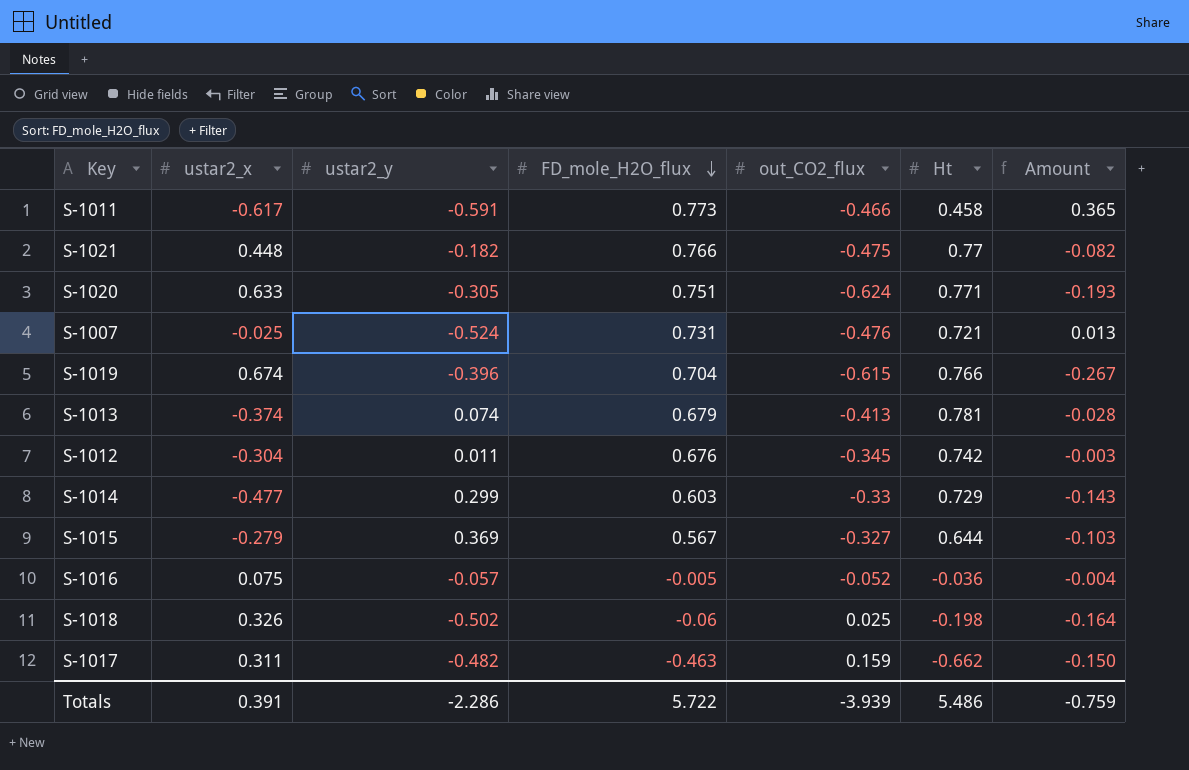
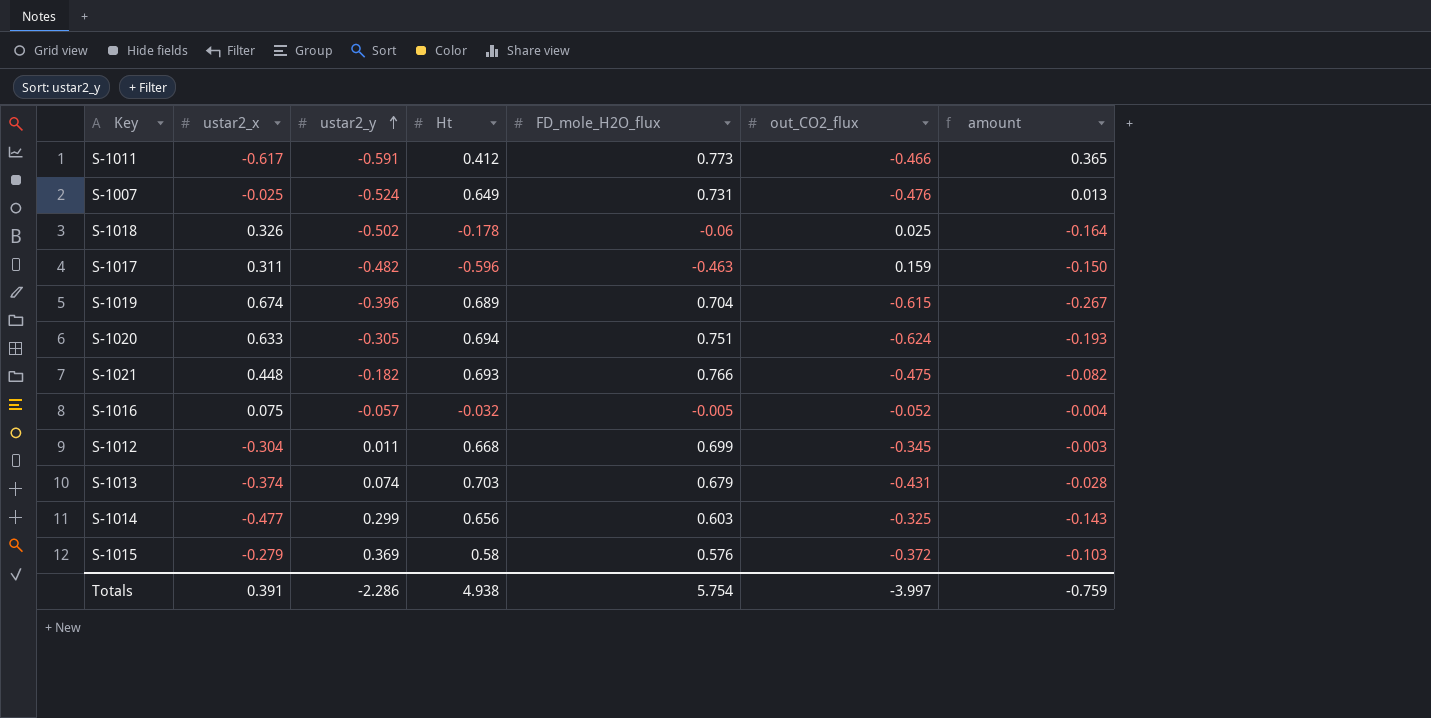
row order: FD_mole_H2O_flux descending -> ustar2_y ascending
column Ht | position: 6 -> 4
column name: Amount -> amount
S-1011 | Ht: 0.458 -> 0.412
S-1007 | Ht: 0.721 -> 0.649
S-1018 | Ht: -0.198 -> -0.178
S-1017 | Ht: -0.662 -> -0.596
S-1019 | Ht: 0.766 -> 0.689
S-1020 | Ht: 0.771 -> 0.694
S-1021 | Ht: 0.77 -> 0.693
S-1016 | Ht: -0.036 -> -0.032
S-1012 | Ht: 0.742 -> 0.668
S-1012 | FD_mole_H2O_flux: 0.676 -> 0.699
S-1013 | Ht: 0.781 -> 0.703
S-1013 | out_CO2_flux: -0.413 -> -0.431
S-1014 | Ht: 0.729 -> 0.656
S-1014 | out_CO2_flux: -0.33 -> -0.325
S-1015 | Ht: 0.644 -> 0.58
S-1015 | FD_mole_H2O_flux: 0.567 -> 0.576
S-1015 | out_CO2_flux: -0.327 -> -0.372
Totals | Ht: 5.486 -> 4.938
Totals | FD_mole_H2O_flux: 5.722 -> 5.754
Totals | out_CO2_flux: -3.939 -> -3.997

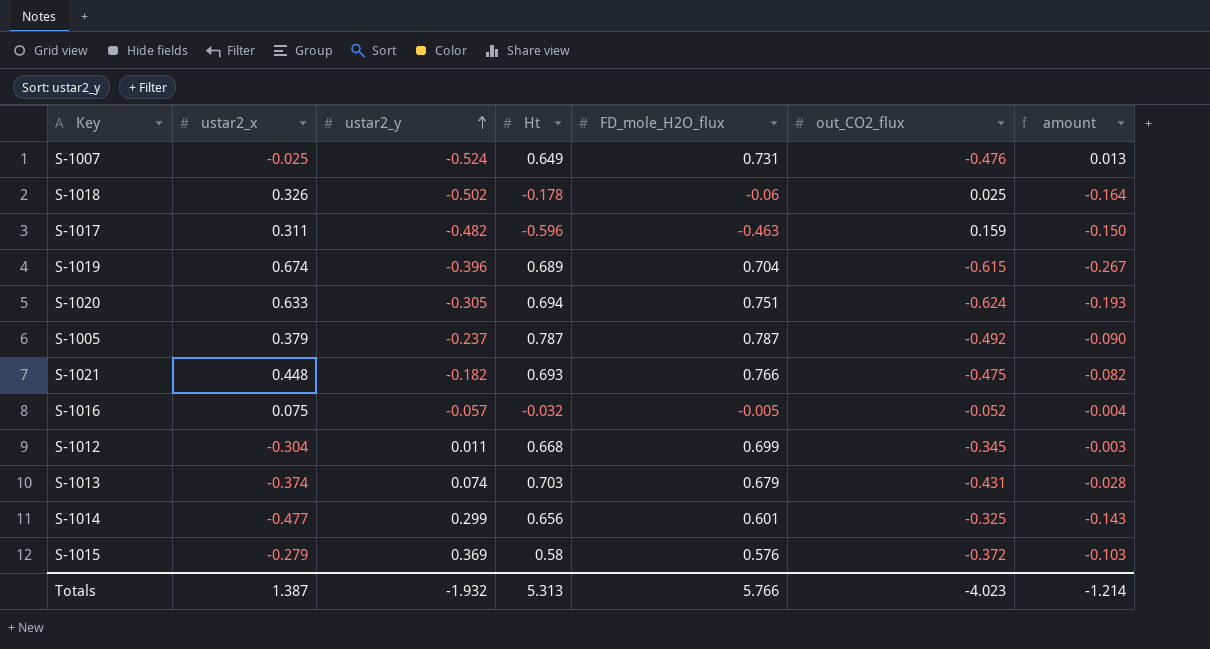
row S-1011: -0.617 | -0.591 | 0.412 | 0.773 | -0.466 | 0.365 -> none
row S-1005: none -> 0.379 | -0.237 | 0.787 | 0.787 | -0.492 | -0.090
S-1014 | FD_mole_H2O_flux: 0.603 -> 0.601
Totals | ustar2_x: 0.391 -> 1.387
Totals | ustar2_y: -2.286 -> -1.932
Totals | Ht: 4.938 -> 5.313
Totals | FD_mole_H2O_flux: 5.754 -> 5.766
Totals | out_CO2_flux: -3.997 -> -4.023
Totals | amount: -0.759 -> -1.214

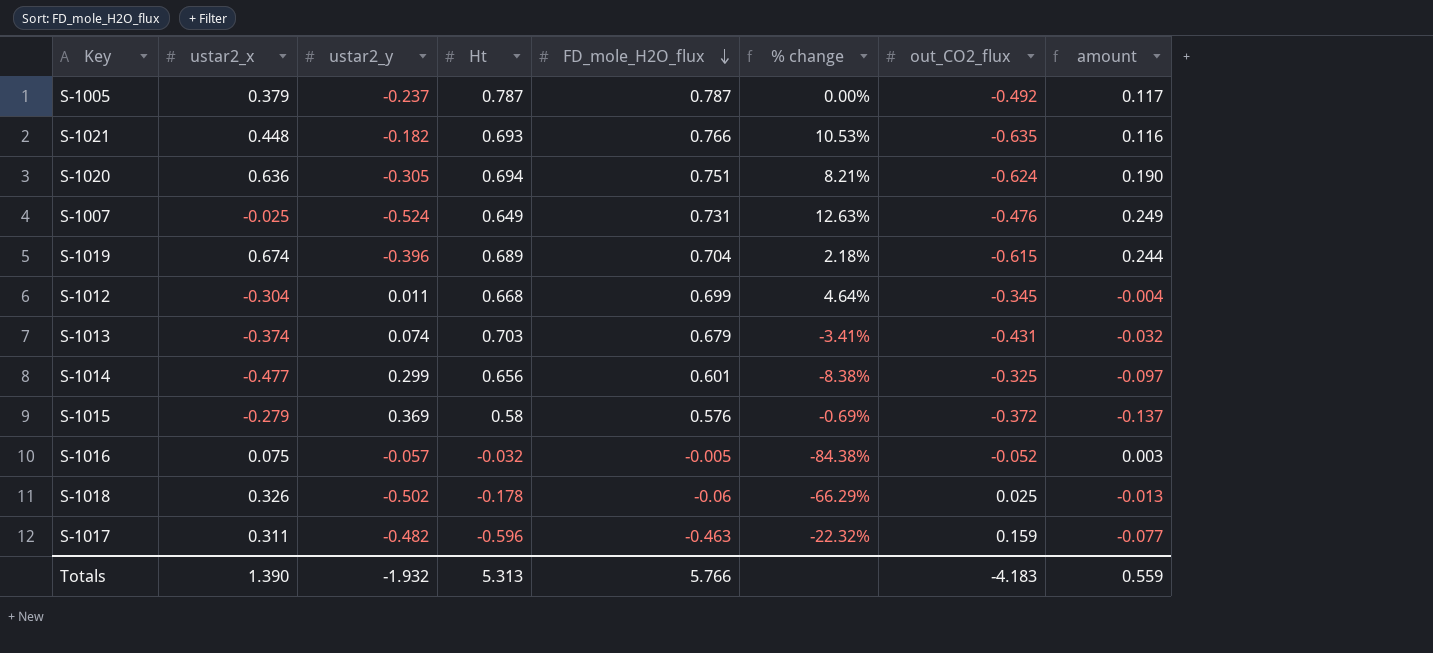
row order: ustar2_y ascending -> FD_mole_H2O_flux descending
column % change | formula: none -> ([FD_mole_H2O_flux] - [Ht]) / [Ht]
column amount | formula: [ustar2_x] * [ustar2_y] -> [ustar2_y] * [out_CO2_flux]
S-1021 | out_CO2_flux: -0.475 -> -0.635
S-1020 | ustar2_x: 0.633 -> 0.636
Totals | ustar2_x: 1.387 -> 1.390
Totals | out_CO2_flux: -4.023 -> -4.183
Totals | amount: -1.214 -> 0.559

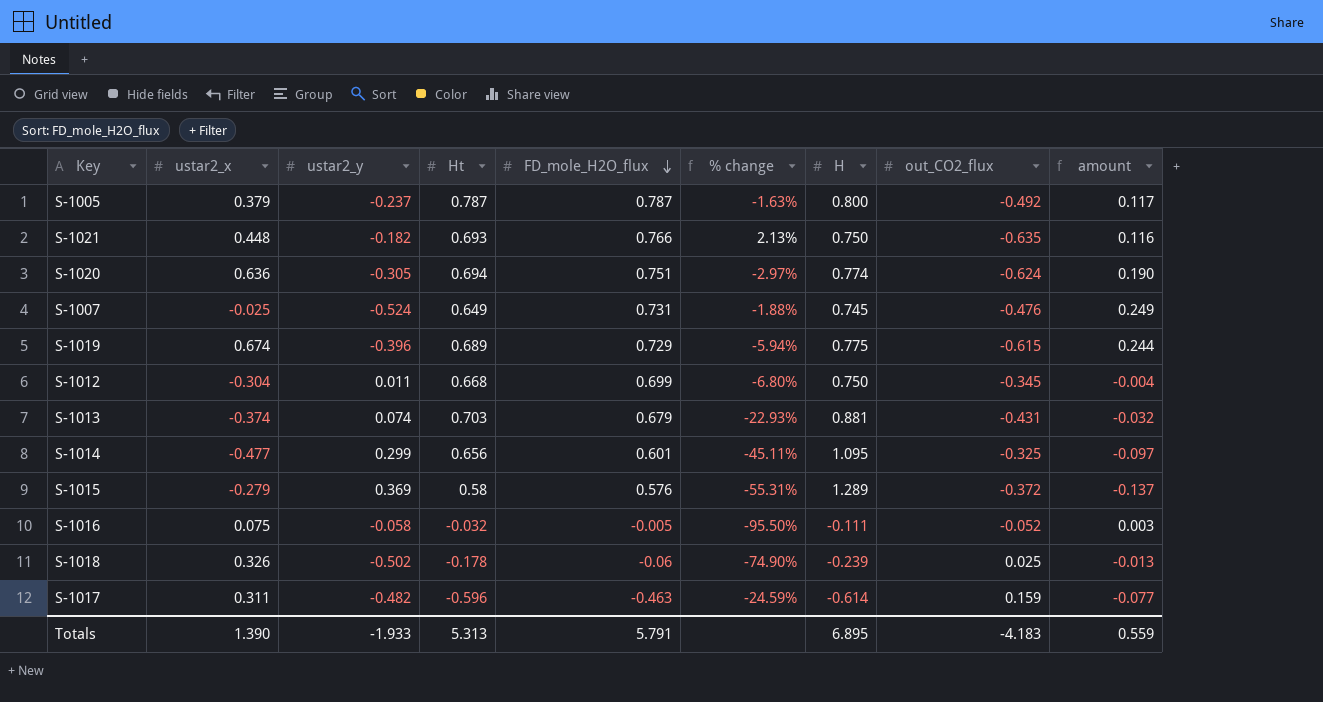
column % change | formula: ([FD_mole_H2O_flux] - [Ht]) / [Ht] -> ([FD_mole_H2O_flux] - [H]) / [H]
column H | position: none -> 7
S-1019 | FD_mole_H2O_flux: 0.704 -> 0.729
S-1016 | ustar2_y: -0.057 -> -0.058
Totals | ustar2_y: -1.932 -> -1.933
Totals | FD_mole_H2O_flux: 5.766 -> 5.791

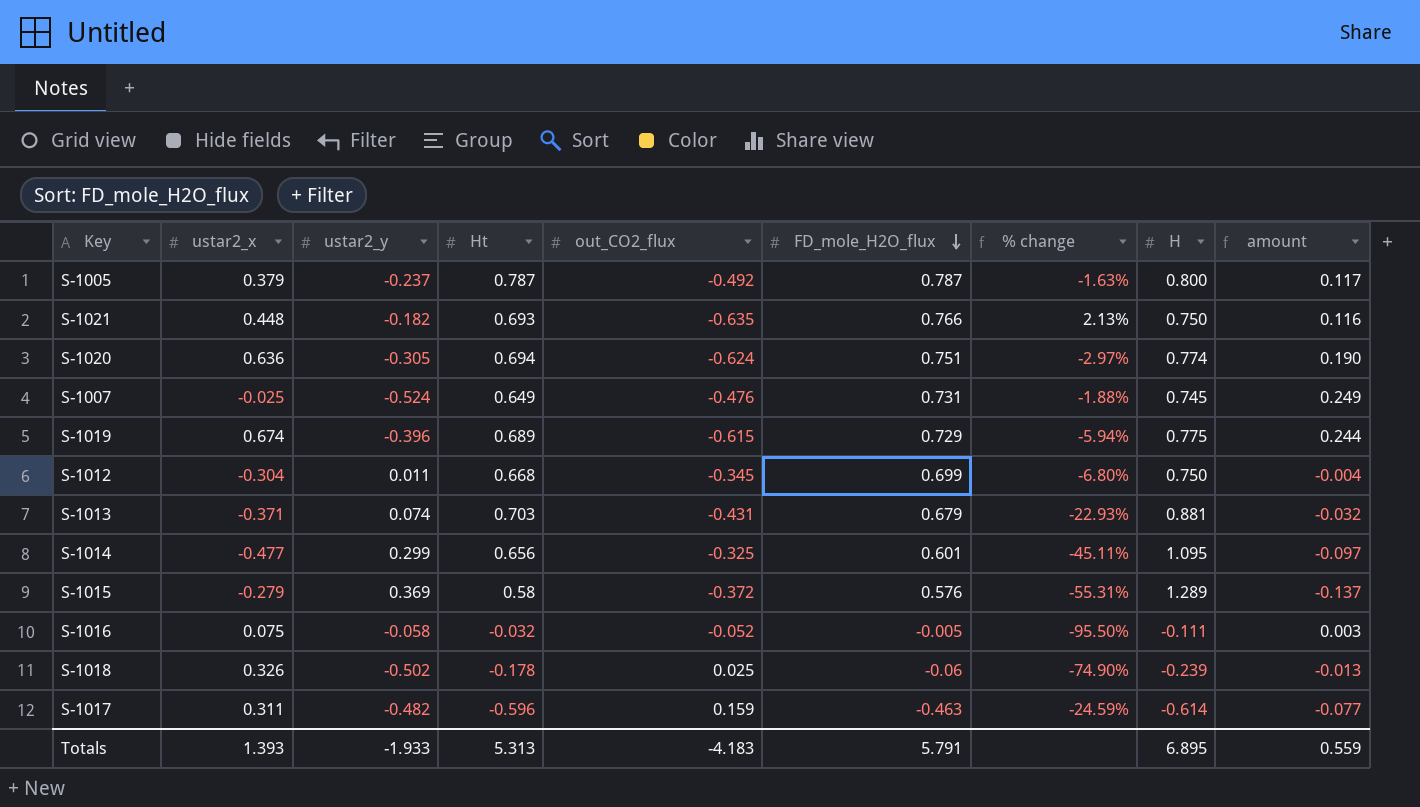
column out_CO2_flux | position: 8 -> 5
S-1013 | ustar2_x: -0.374 -> -0.371
Totals | ustar2_x: 1.390 -> 1.393

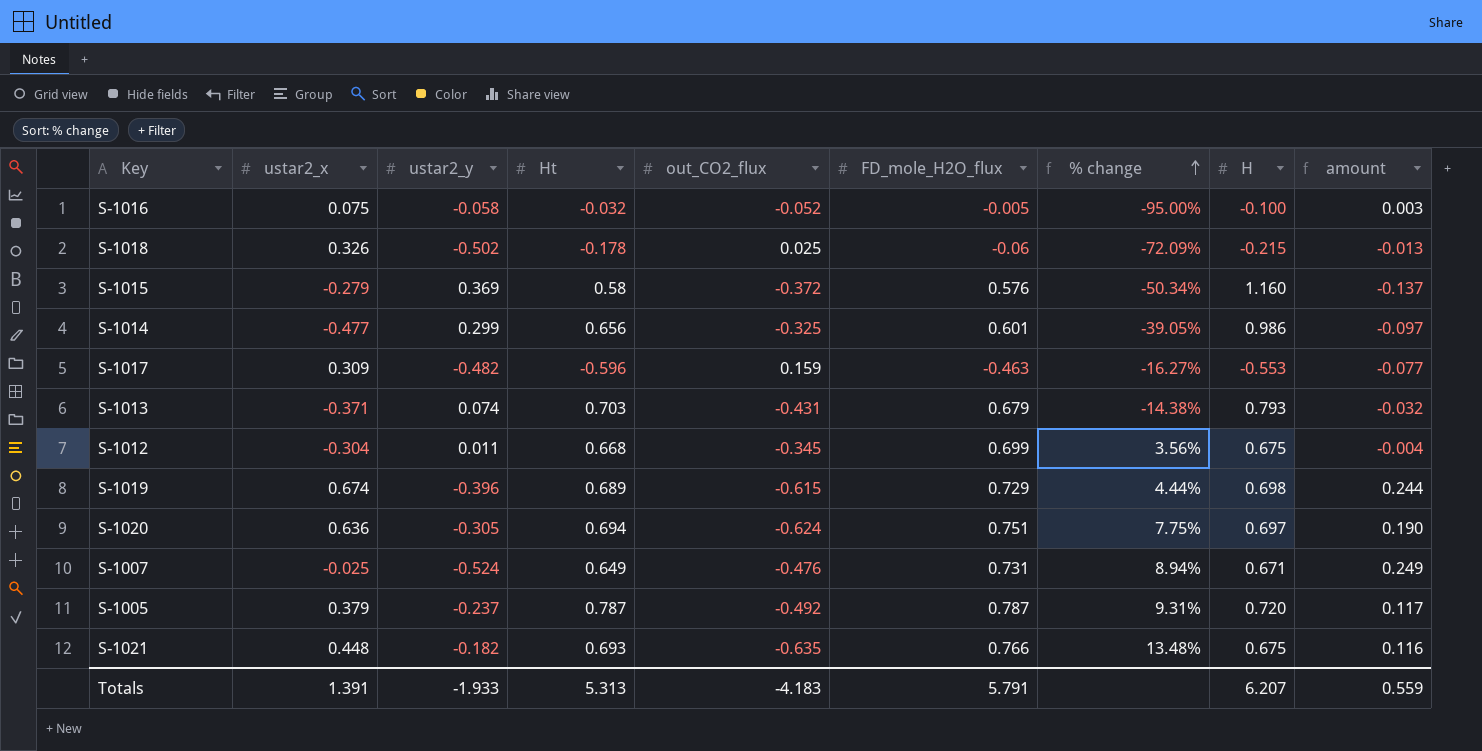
row order: FD_mole_H2O_flux descending -> % change ascending
S-1016 | % change: -95.50% -> -95.00%
S-1016 | H: -0.111 -> -0.100
S-1018 | % change: -74.90% -> -72.09%
S-1018 | H: -0.239 -> -0.215
S-1015 | % change: -55.31% -> -50.34%
S-1015 | H: 1.289 -> 1.160
S-1014 | % change: -45.11% -> -39.05%
S-1014 | H: 1.095 -> 0.986
S-1017 | ustar2_x: 0.311 -> 0.309
S-1017 | % change: -24.59% -> -16.27%
S-1017 | H: -0.614 -> -0.553
S-1013 | % change: -22.93% -> -14.38%
S-1013 | H: 0.881 -> 0.793
S-1012 | % change: -6.80% -> 3.56%
S-1012 | H: 0.750 -> 0.675
S-1019 | % change: -5.94% -> 4.44%
S-1019 | H: 0.775 -> 0.698
S-1020 | % change: -2.97% -> 7.75%
S-1020 | H: 0.774 -> 0.697
S-1007 | % change: -1.88% -> 8.94%
S-1007 | H: 0.745 -> 0.671
S-1005 | % change: -1.63% -> 9.31%
S-1005 | H: 0.800 -> 0.720
S-1021 | % change: 2.13% -> 13.48%
S-1021 | H: 0.750 -> 0.675
Totals | ustar2_x: 1.393 -> 1.391
Totals | H: 6.895 -> 6.207

